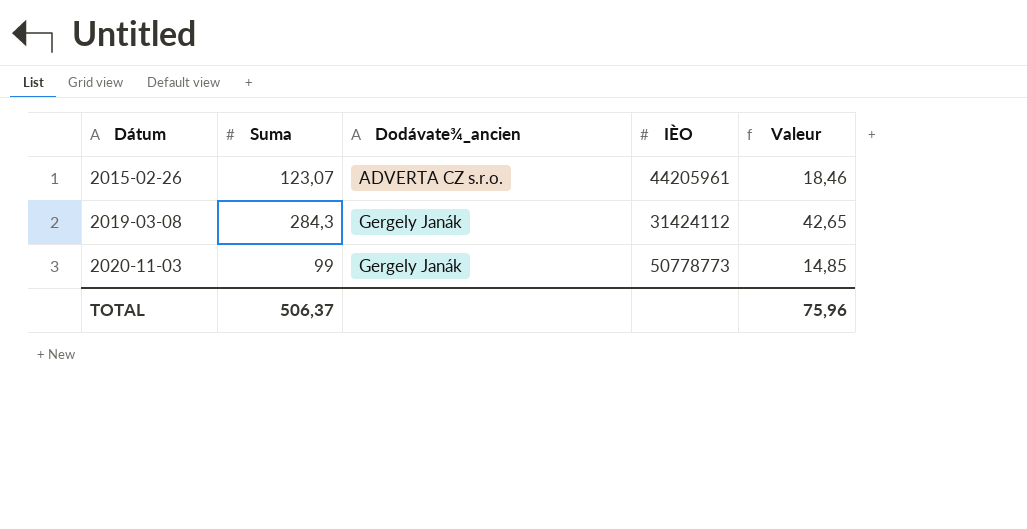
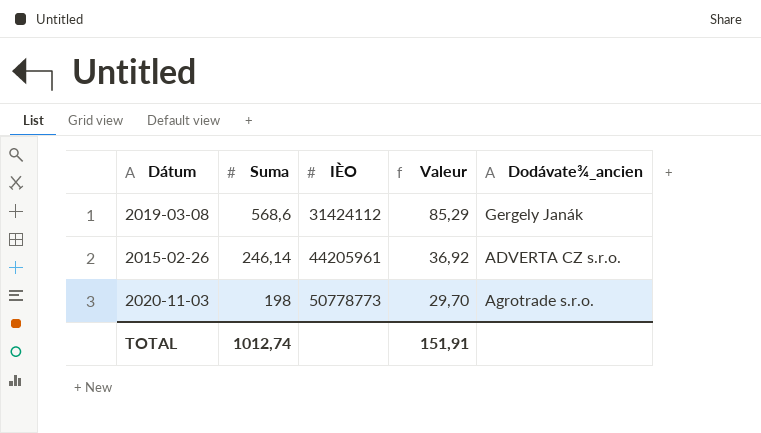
row order: Dátum ascending -> Suma descending
column Dodávate¾_ancien | position: 3 -> 5
2019-03-08 | Suma: 284,3 -> 568,6
2019-03-08 | Valeur: 42,65 -> 85,29
2015-02-26 | Suma: 123,07 -> 246,14
2015-02-26 | Valeur: 18,46 -> 36,92
2020-11-03 | Suma: 99 -> 198
2020-11-03 | Valeur: 14,85 -> 29,70
2020-11-03 | Dodávate¾_ancien: Gergely Janák -> Agrotrade s.r.o.
TOTAL | Suma: 506,37 -> 1012,74
TOTAL | Valeur: 75,96 -> 151,91

